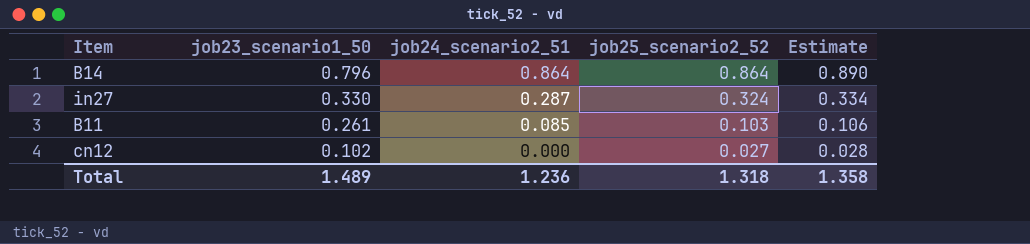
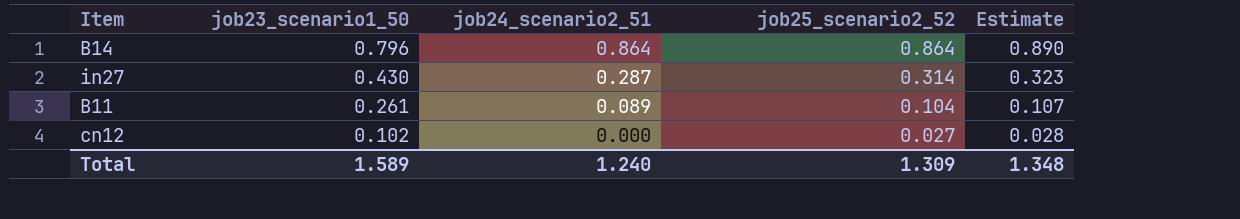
in27 | job23_scenario1_50: 0.330 -> 0.430
in27 | job25_scenario2_52: 0.324 -> 0.314
in27 | Estimate: 0.334 -> 0.323
B11 | job24_scenario2_51: 0.085 -> 0.089
B11 | job25_scenario2_52: 0.103 -> 0.104
B11 | Estimate: 0.106 -> 0.107
Total | job23_scenario1_50: 1.489 -> 1.589
Total | job24_scenario2_51: 1.236 -> 1.240
Total | job25_scenario2_52: 1.318 -> 1.309
Total | Estimate: 1.358 -> 1.348

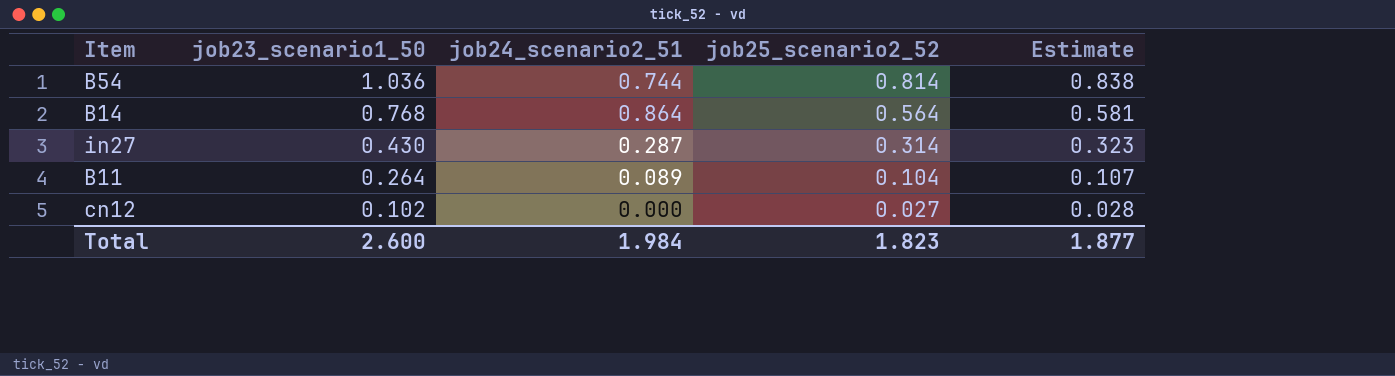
row B54: none -> 1.036 | 0.744 | 0.814 | 0.838
B14 | job23_scenario1_50: 0.796 -> 0.768
B14 | job25_scenario2_52: 0.864 -> 0.564
B14 | Estimate: 0.890 -> 0.581
B11 | job23_scenario1_50: 0.261 -> 0.264
Total | job23_scenario1_50: 1.589 -> 2.600
Total | job24_scenario2_51: 1.240 -> 1.984
Total | job25_scenario2_52: 1.309 -> 1.823
Total | Estimate: 1.348 -> 1.877

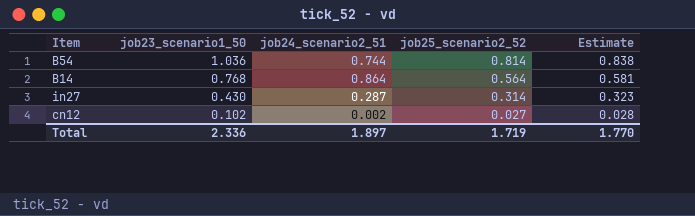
row B11: 0.264 | 0.089 | 0.104 | 0.107 -> none
cn12 | job24_scenario2_51: 0.000 -> 0.002
Total | job23_scenario1_50: 2.600 -> 2.336
Total | job24_scenario2_51: 1.984 -> 1.897
Total | job25_scenario2_52: 1.823 -> 1.719
Total | Estimate: 1.877 -> 1.770

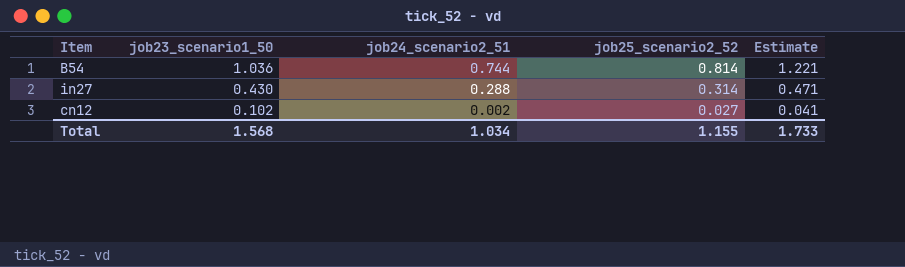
column Estimate | formula: [job25_scenario2_52] * 1.03 -> [job25_scenario2_52] * 1.5
row B14: 0.768 | 0.864 | 0.564 | 0.581 -> none
in27 | job24_scenario2_51: 0.287 -> 0.288
Total | job23_scenario1_50: 2.336 -> 1.568
Total | job24_scenario2_51: 1.897 -> 1.034
Total | job25_scenario2_52: 1.719 -> 1.155
Total | Estimate: 1.770 -> 1.733

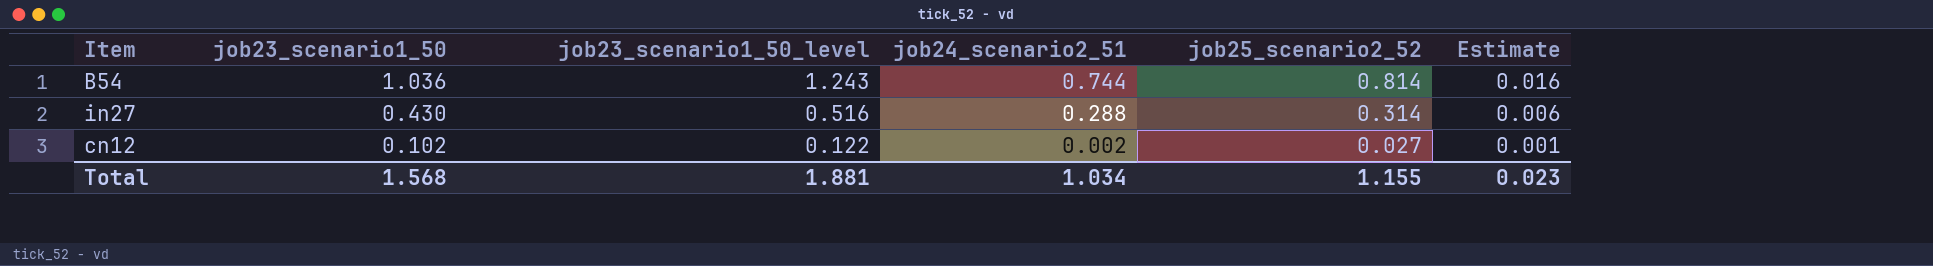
column job23_scenario1_50_level | formula: none -> [job23_scenario1_50] * 1.2
column Estimate | formula: [job25_scenario2_52] * 1.5 -> [job25_scenario2_52] * 0.02
Total | Estimate: 1.733 -> 0.023

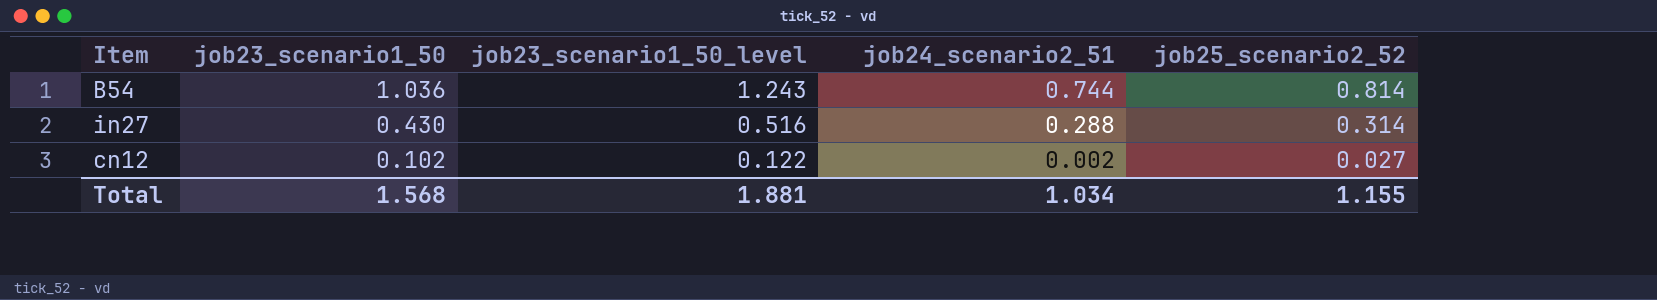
column Estimate | formula: [job25_scenario2_52] * 0.02 -> none

